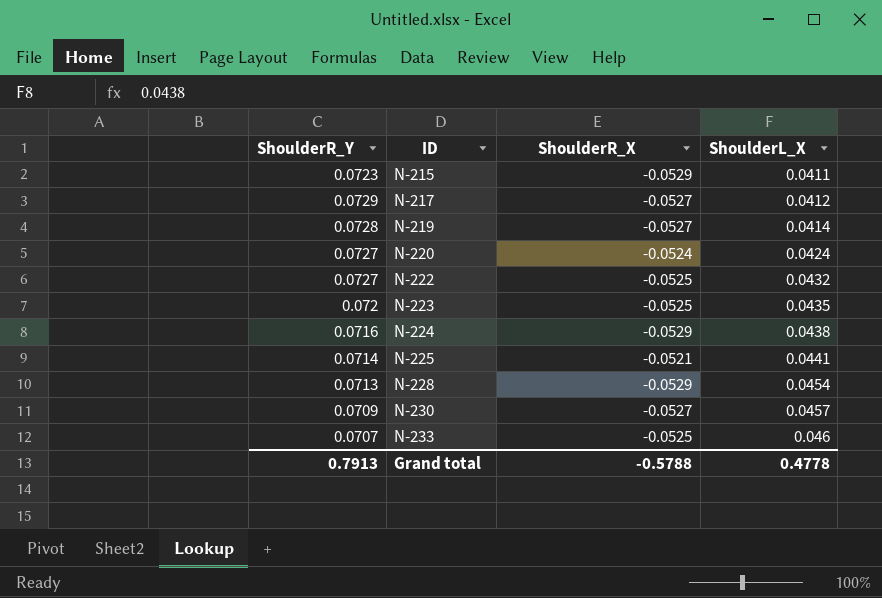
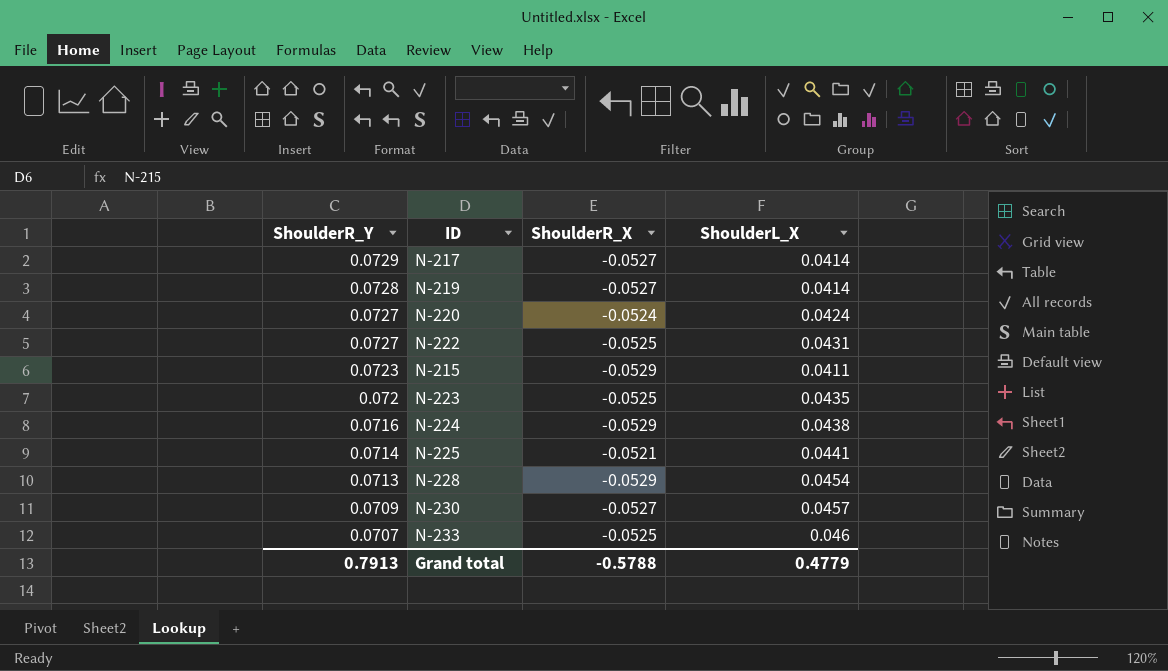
row order: ID ascending -> ShoulderR_Y descending
N-217 | ShoulderL_X: 0.0412 -> 0.0414
N-222 | ShoulderL_X: 0.0432 -> 0.0431
Grand total | ShoulderL_X: 0.4778 -> 0.4779

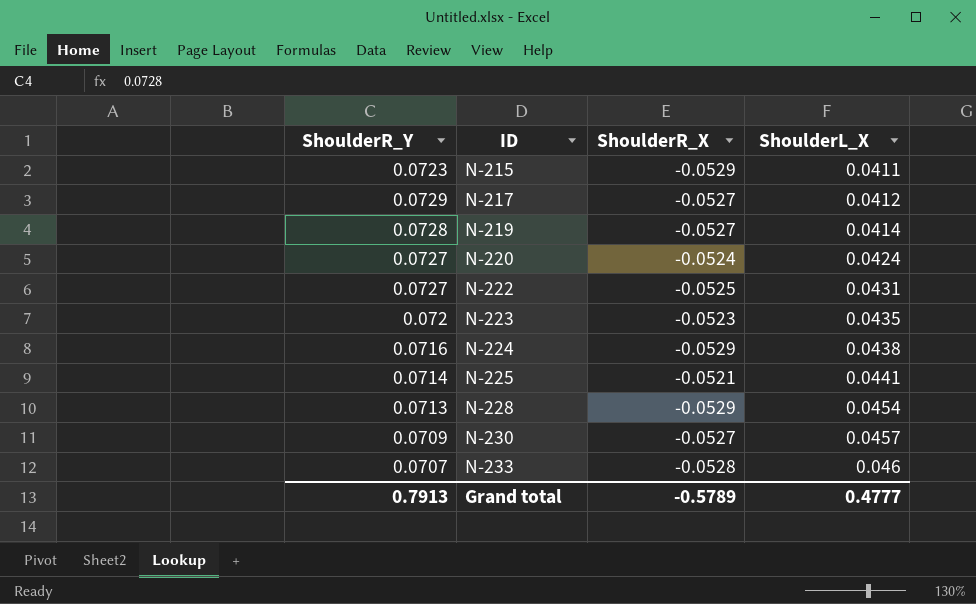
row order: ShoulderR_Y descending -> ID ascending
N-217 | ShoulderL_X: 0.0414 -> 0.0412
N-223 | ShoulderR_X: -0.0525 -> -0.0523
N-233 | ShoulderR_X: -0.0525 -> -0.0528
Grand total | ShoulderR_X: -0.5788 -> -0.5789
Grand total | ShoulderL_X: 0.4779 -> 0.4777

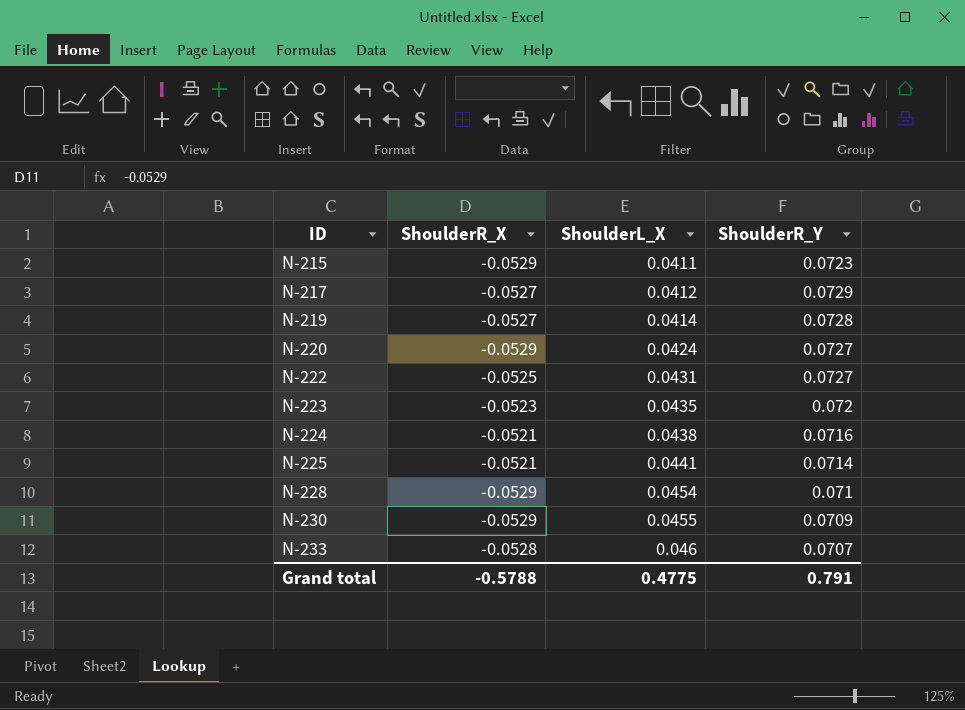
column ShoulderR_Y | position: 1 -> 4
N-220 | ShoulderR_X: -0.0524 -> -0.0529
N-224 | ShoulderR_X: -0.0529 -> -0.0521
N-228 | ShoulderR_Y: 0.0713 -> 0.071
N-230 | ShoulderR_X: -0.0527 -> -0.0529
N-230 | ShoulderL_X: 0.0457 -> 0.0455
Grand total | ShoulderR_X: -0.5789 -> -0.5788
Grand total | ShoulderL_X: 0.4777 -> 0.4775
Grand total | ShoulderR_Y: 0.7913 -> 0.791

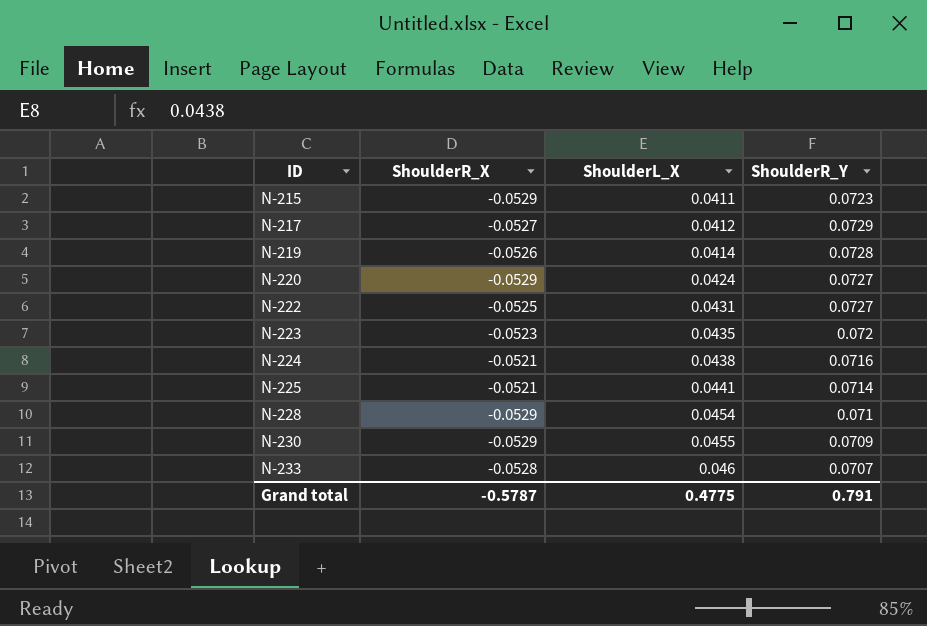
N-219 | ShoulderR_X: -0.0527 -> -0.0526
Grand total | ShoulderR_X: -0.5788 -> -0.5787

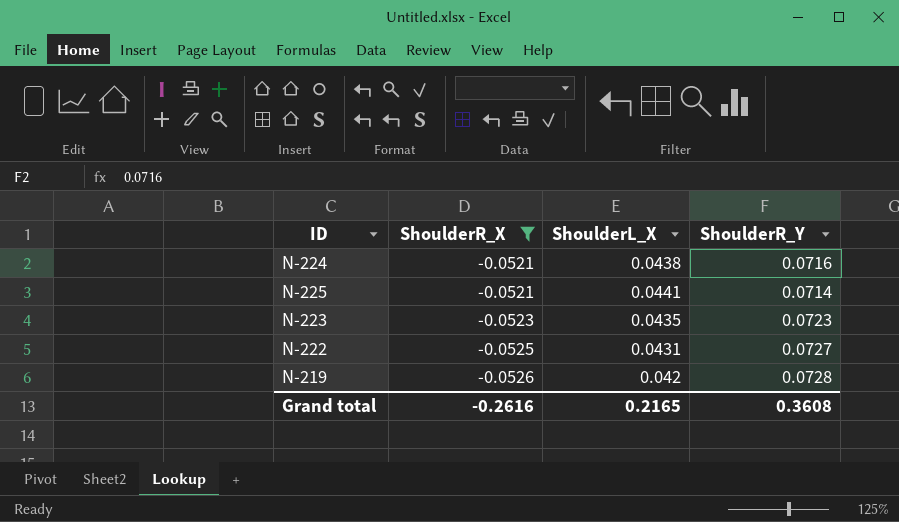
filter: none -> ShoulderR_X >= -0.0526
row order: ID ascending -> ShoulderR_X descending
N-223 | ShoulderR_Y: 0.072 -> 0.0723
N-219 | ShoulderL_X: 0.0414 -> 0.042
Grand total | ShoulderR_X: -0.5787 -> -0.2616
Grand total | ShoulderL_X: 0.4775 -> 0.2165
Grand total | ShoulderR_Y: 0.791 -> 0.3608

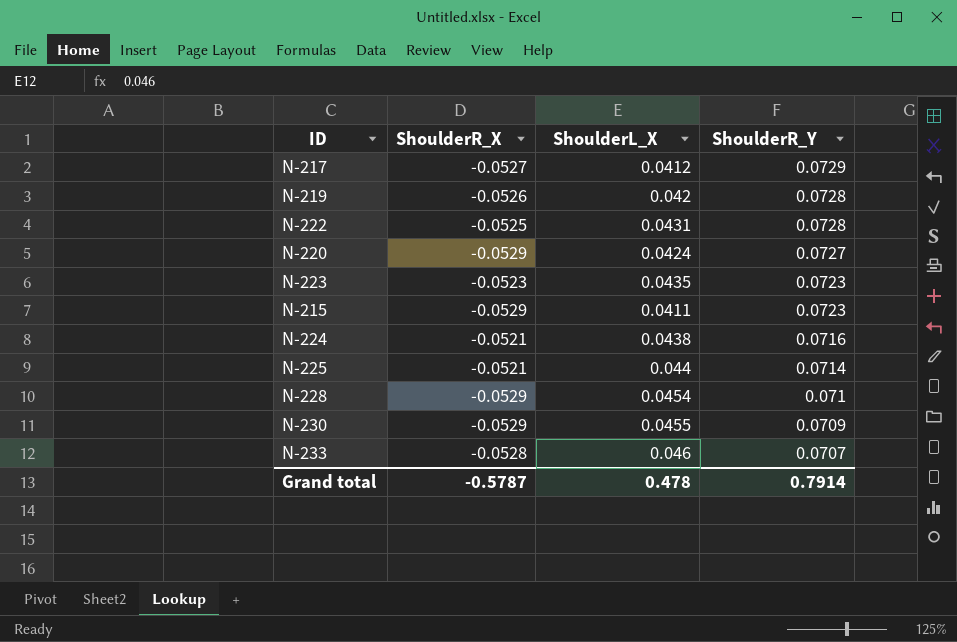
filter: ShoulderR_X >= -0.0526 -> none
row order: ShoulderR_X descending -> ShoulderR_Y descending
N-222 | ShoulderR_Y: 0.0727 -> 0.0728
N-225 | ShoulderL_X: 0.0441 -> 0.044
Grand total | ShoulderR_X: -0.2616 -> -0.5787
Grand total | ShoulderL_X: 0.2165 -> 0.478
Grand total | ShoulderR_Y: 0.3608 -> 0.7914

